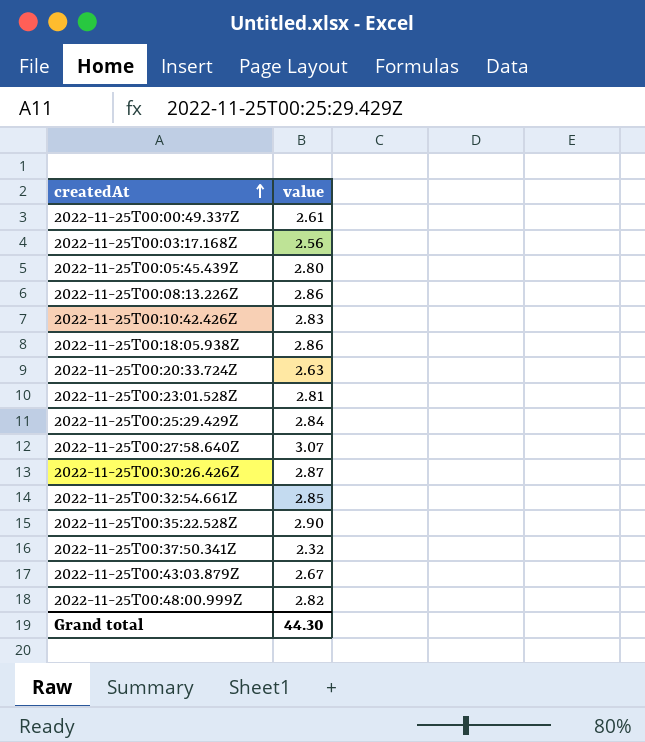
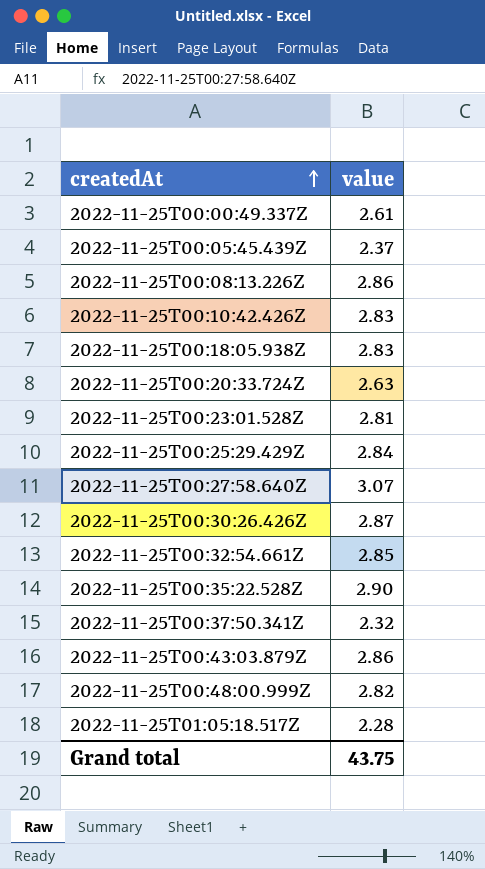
row 2022-11-25T00:03:17.168Z: 2.56 -> none
2022-11-25T00:05:45.439Z | value: 2.80 -> 2.37
2022-11-25T00:18:05.938Z | value: 2.86 -> 2.83
2022-11-25T00:43:03.879Z | value: 2.67 -> 2.86
row 2022-11-25T01:05:18.517Z: none -> 2.28
Grand total | value: 44.30 -> 43.75

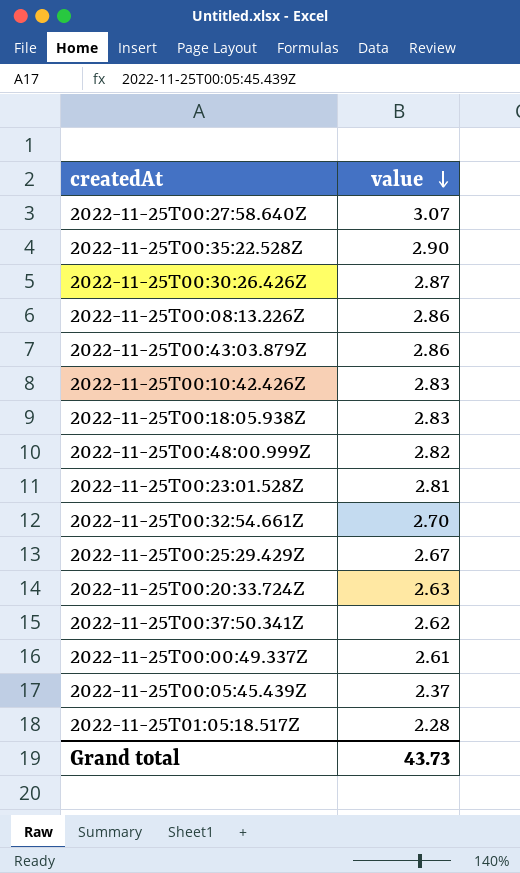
row order: createdAt ascending -> value descending
2022-11-25T00:32:54.661Z | value: 2.85 -> 2.70
2022-11-25T00:25:29.429Z | value: 2.84 -> 2.67
2022-11-25T00:37:50.341Z | value: 2.32 -> 2.62
Grand total | value: 43.75 -> 43.73

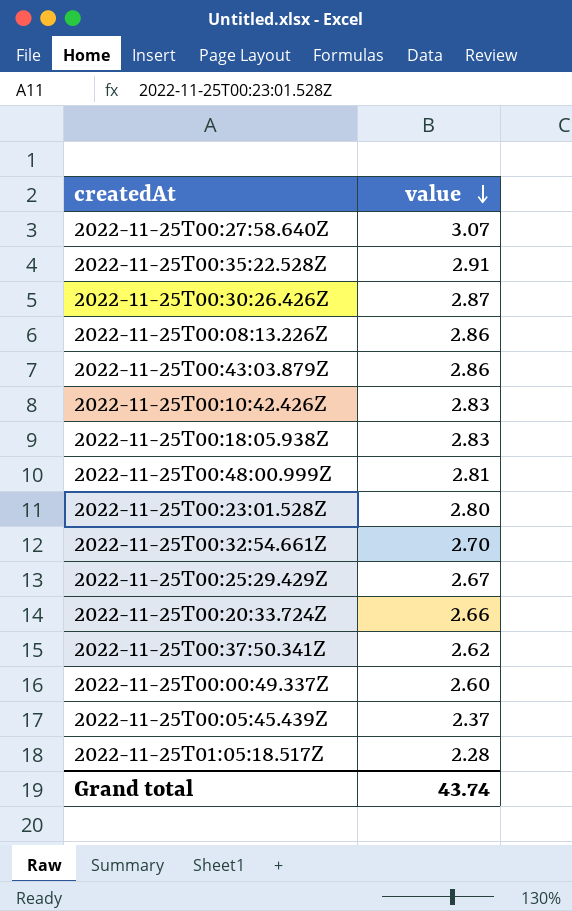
2022-11-25T00:35:22.528Z | value: 2.90 -> 2.91
2022-11-25T00:48:00.999Z | value: 2.82 -> 2.81
2022-11-25T00:23:01.528Z | value: 2.81 -> 2.80
2022-11-25T00:20:33.724Z | value: 2.63 -> 2.66
2022-11-25T00:00:49.337Z | value: 2.61 -> 2.60
Grand total | value: 43.73 -> 43.74

